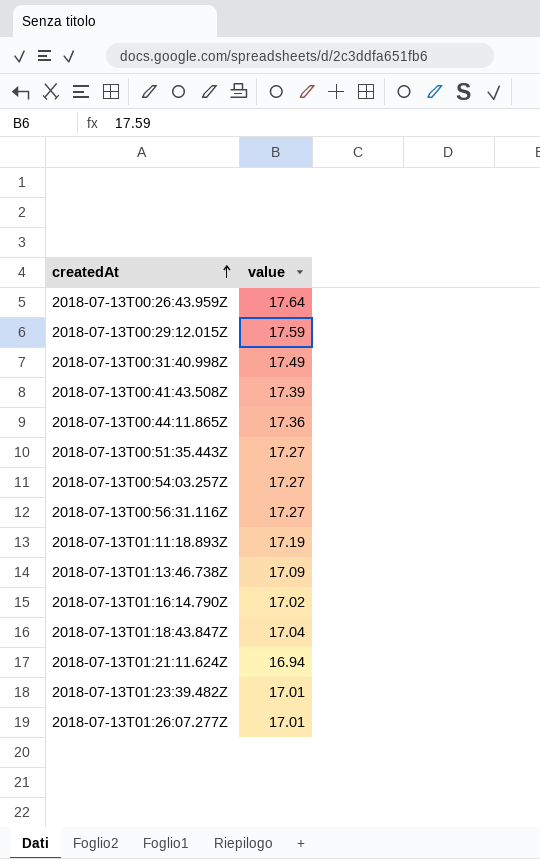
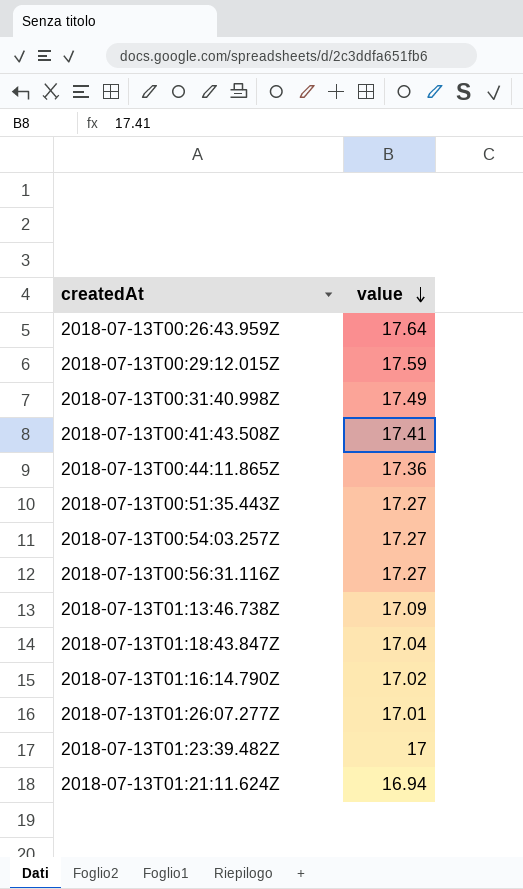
row order: createdAt ascending -> value descending
row 2018-07-13T01:11:18.893Z: 17.19 -> none
2018-07-13T00:41:43.508Z | value: 17.39 -> 17.41
2018-07-13T01:23:39.482Z | value: 17.01 -> 17

